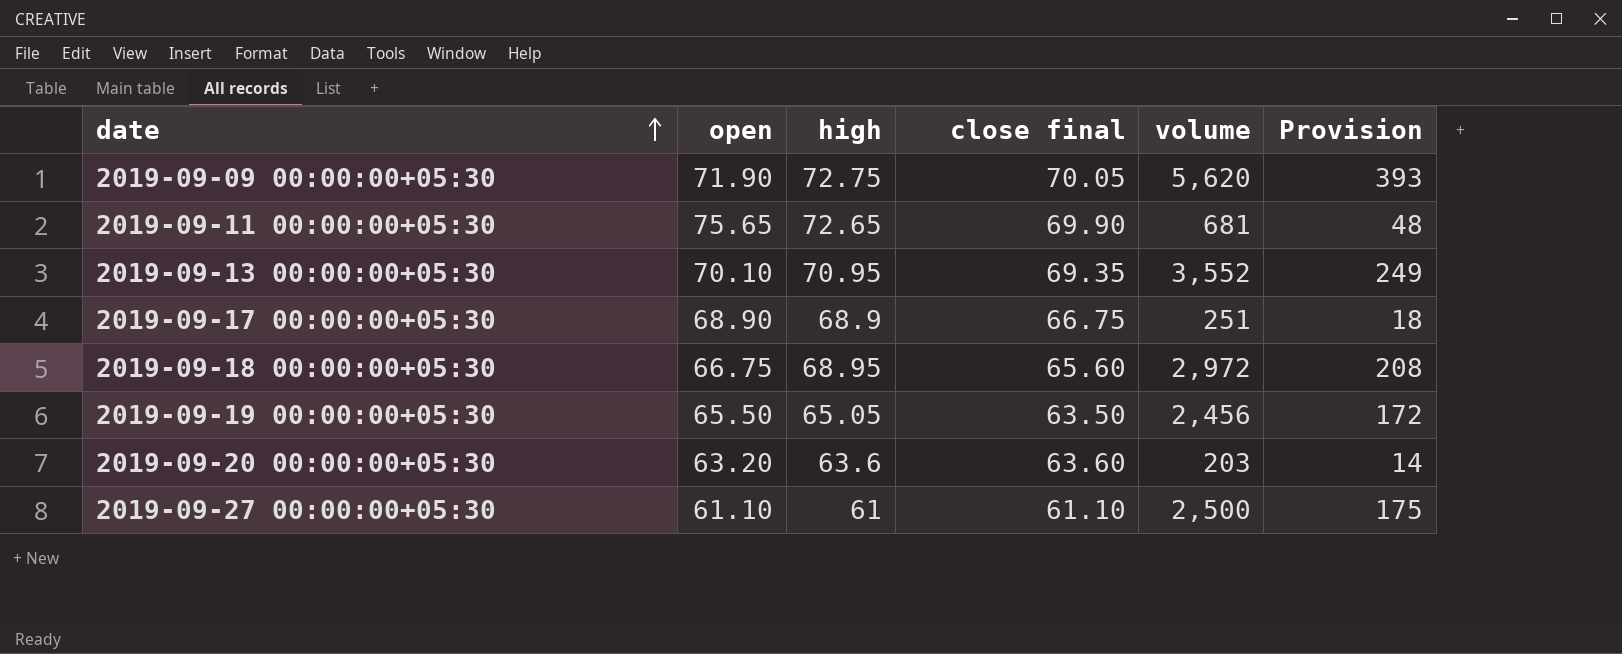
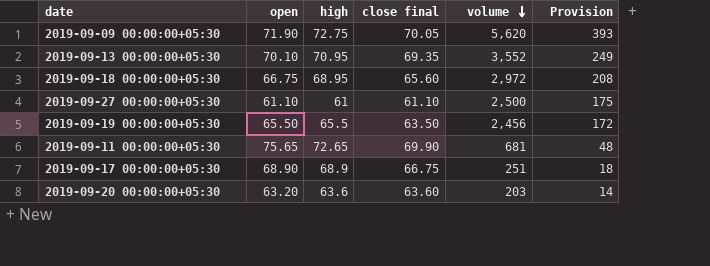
row order: date ascending -> volume descending
2019-09-19 00:00:00+05:30 | high: 65.05 -> 65.5

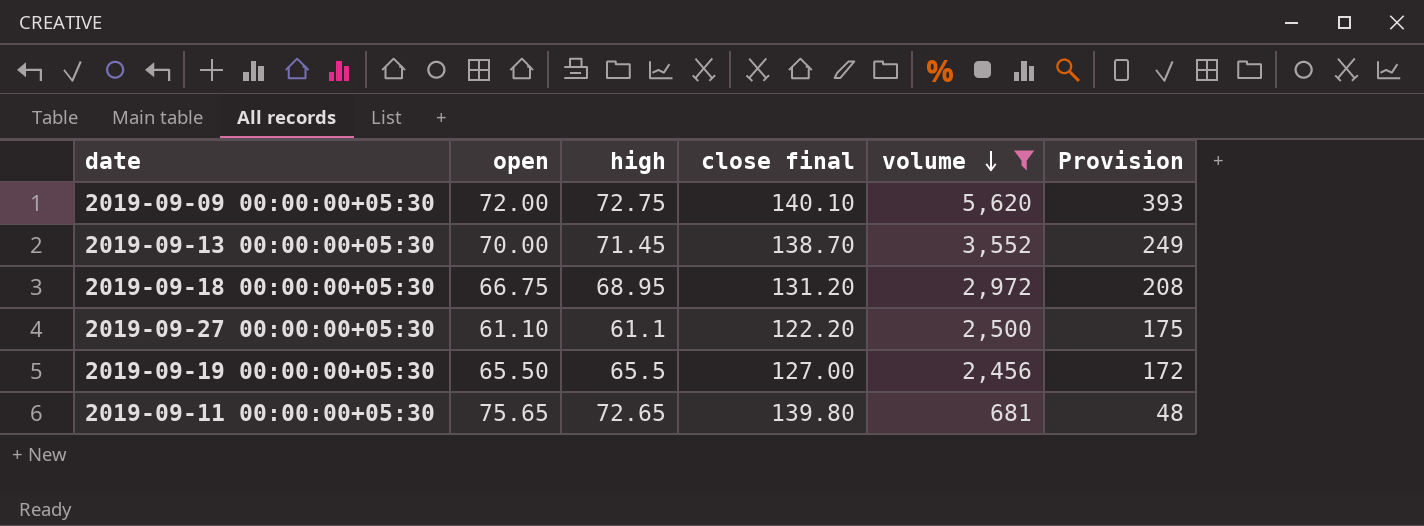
filter: none -> volume >= 681
2019-09-09 00:00:00+05:30 | open: 71.90 -> 72.00
2019-09-09 00:00:00+05:30 | close final: 70.05 -> 140.10
2019-09-13 00:00:00+05:30 | open: 70.10 -> 70.00
2019-09-13 00:00:00+05:30 | high: 70.95 -> 71.45
2019-09-13 00:00:00+05:30 | close final: 69.35 -> 138.70
2019-09-18 00:00:00+05:30 | close final: 65.60 -> 131.20
2019-09-27 00:00:00+05:30 | high: 61 -> 61.1
2019-09-27 00:00:00+05:30 | close final: 61.10 -> 122.20
2019-09-19 00:00:00+05:30 | close final: 63.50 -> 127.00
2019-09-11 00:00:00+05:30 | close final: 69.90 -> 139.80

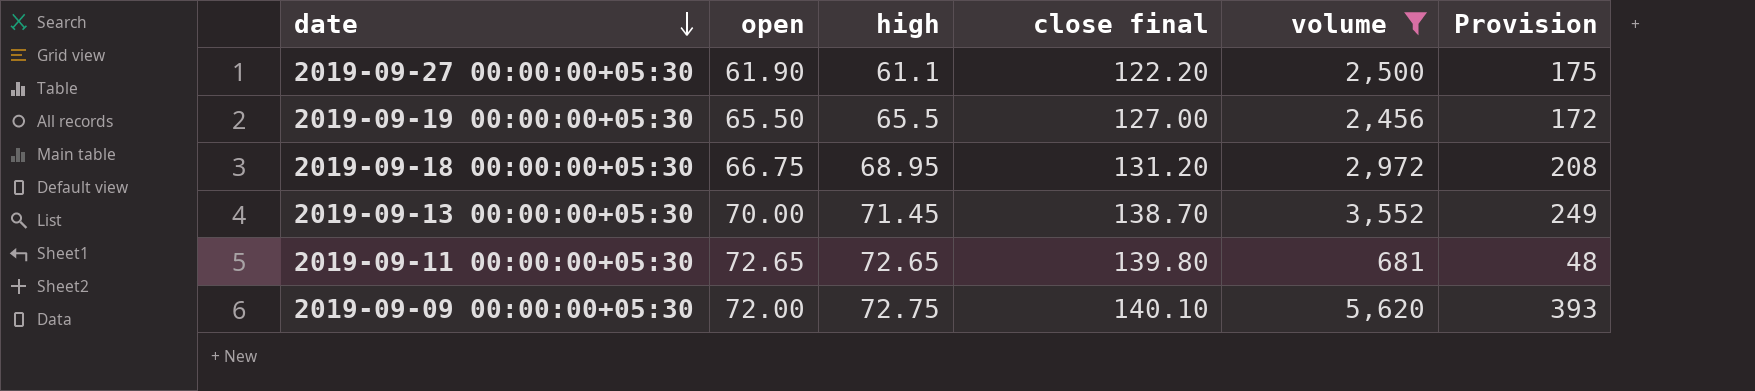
row order: volume descending -> date descending
2019-09-27 00:00:00+05:30 | open: 61.10 -> 61.90
2019-09-11 00:00:00+05:30 | open: 75.65 -> 72.65

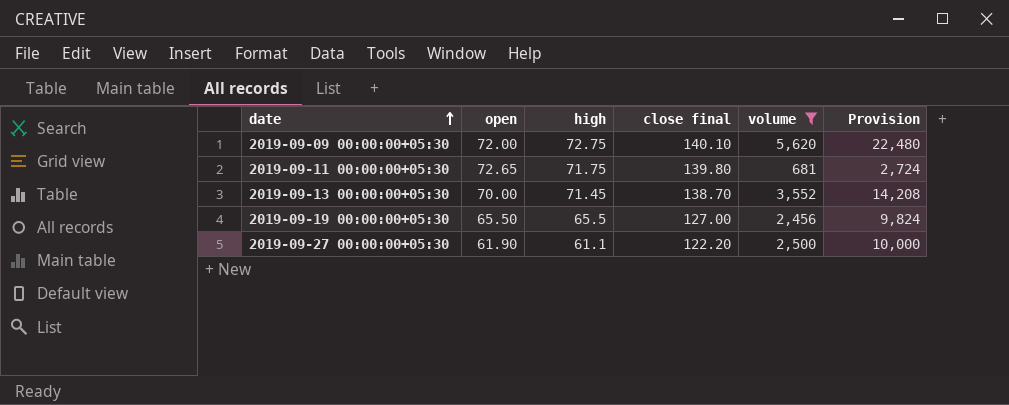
row order: date descending -> date ascending
column Provision | formula: [volume] * 0.07 -> [volume] * 4
row 2019-09-18 00:00:00+05:30: 66.75 | 68.95 | 131.20 | 2,972 | 208 -> none
2019-09-11 00:00:00+05:30 | high: 72.65 -> 71.75

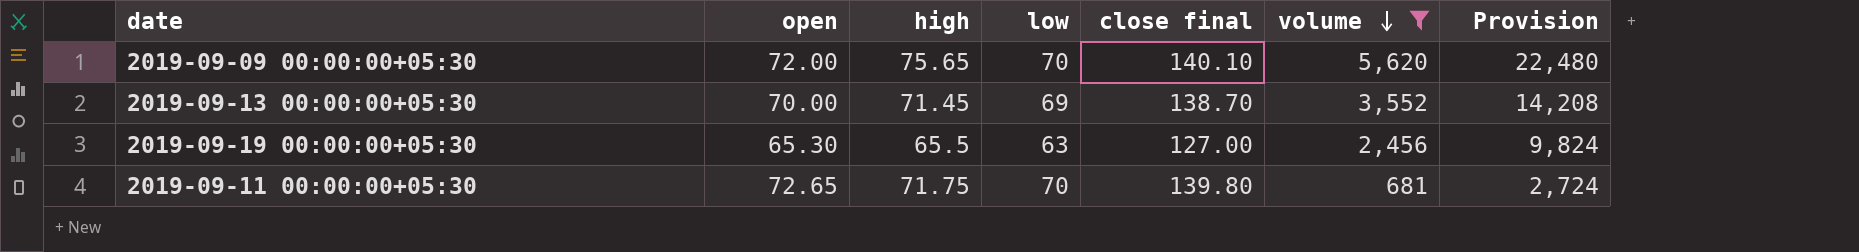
row order: date ascending -> volume descending
column low | position: none -> 4
row 2019-09-27 00:00:00+05:30: 61.90 | 61.1 | 122.20 | 2,500 | 10,000 -> none
2019-09-09 00:00:00+05:30 | high: 72.75 -> 75.65
2019-09-19 00:00:00+05:30 | open: 65.50 -> 65.30

